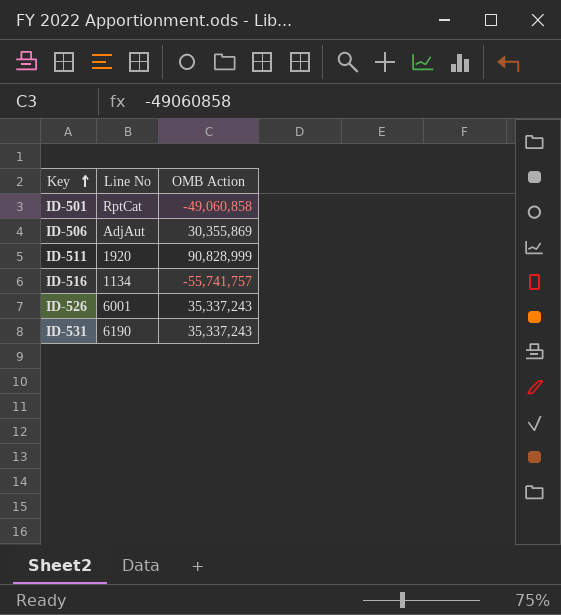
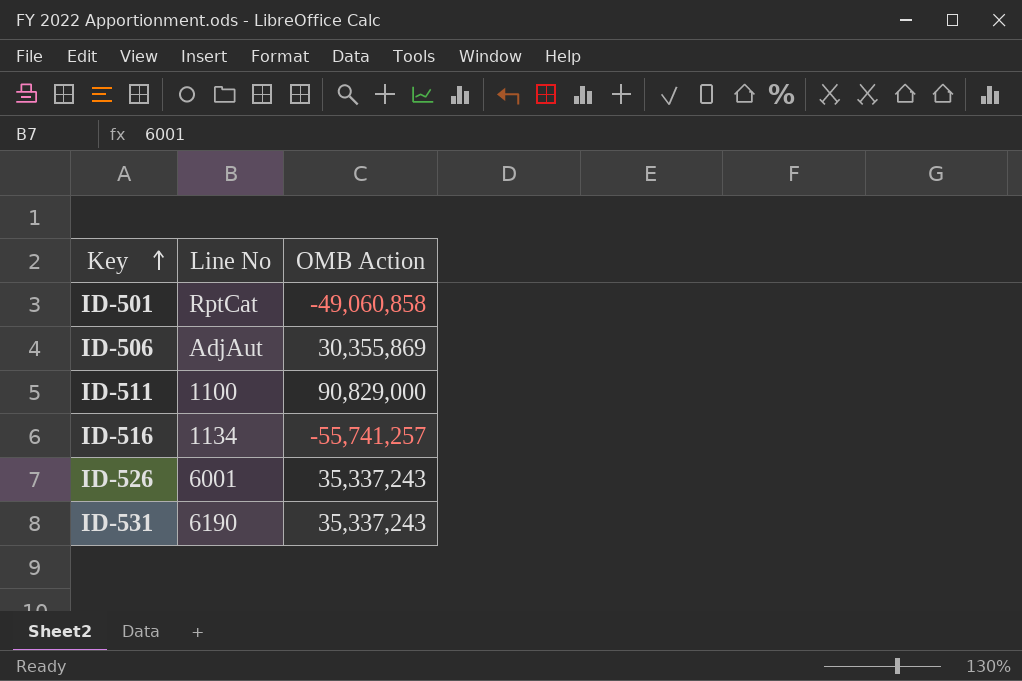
ID-511 | Line No: 1920 -> 1100
ID-511 | OMB Action: 90,828,999 -> 90,829,000
ID-516 | OMB Action: -55,741,757 -> -55,741,257

